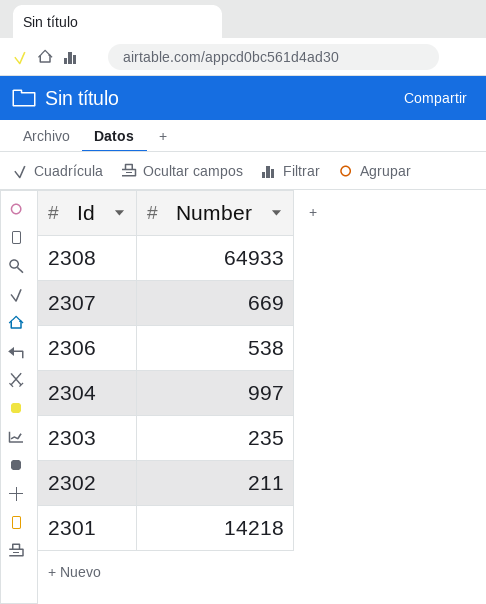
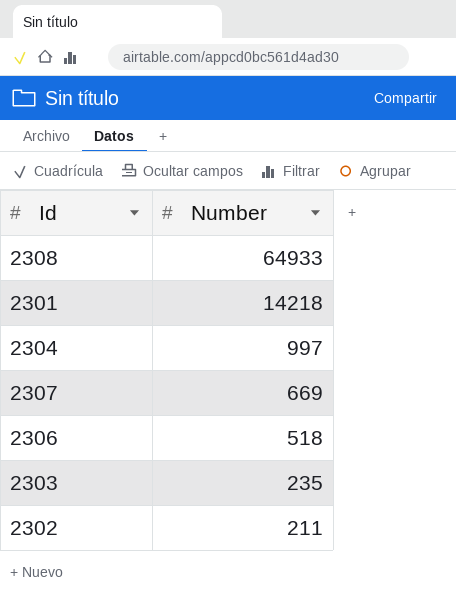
row order: Id descending -> Number descending
2306 | Number: 538 -> 518

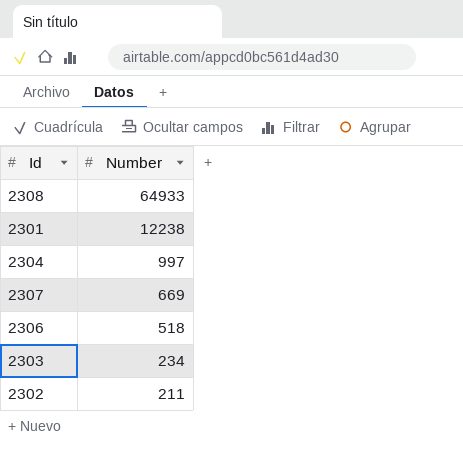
2301 | Number: 14218 -> 12238
2303 | Number: 235 -> 234

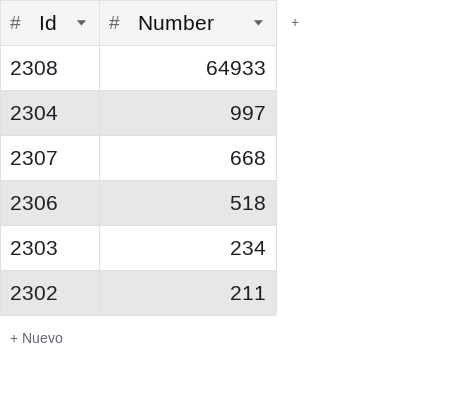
row 2301: 12238 -> none
2307 | Number: 669 -> 668

